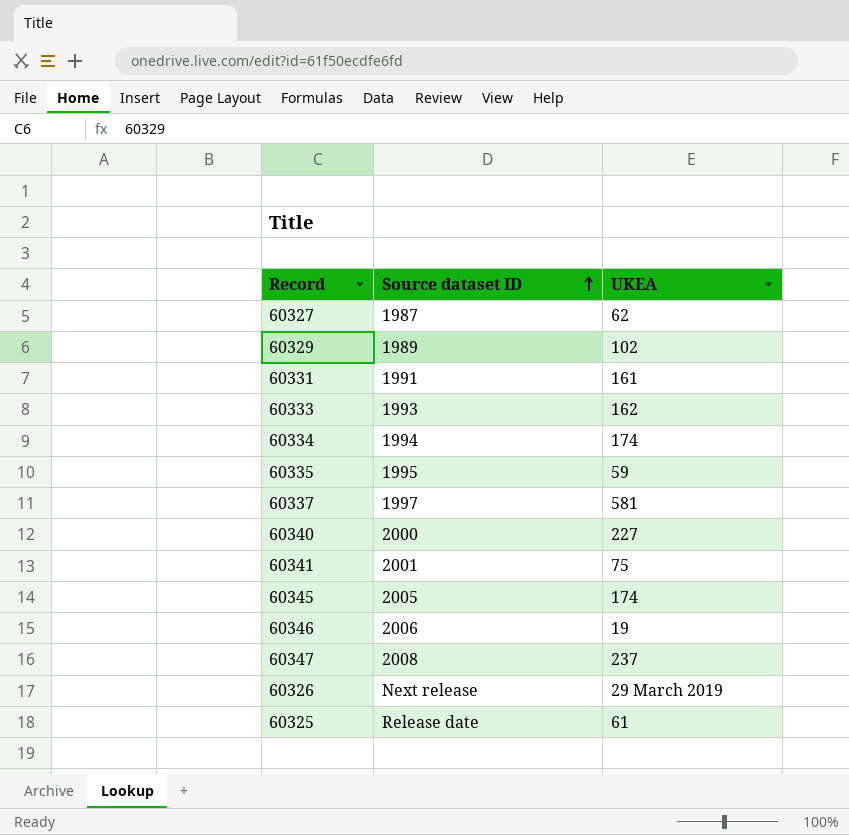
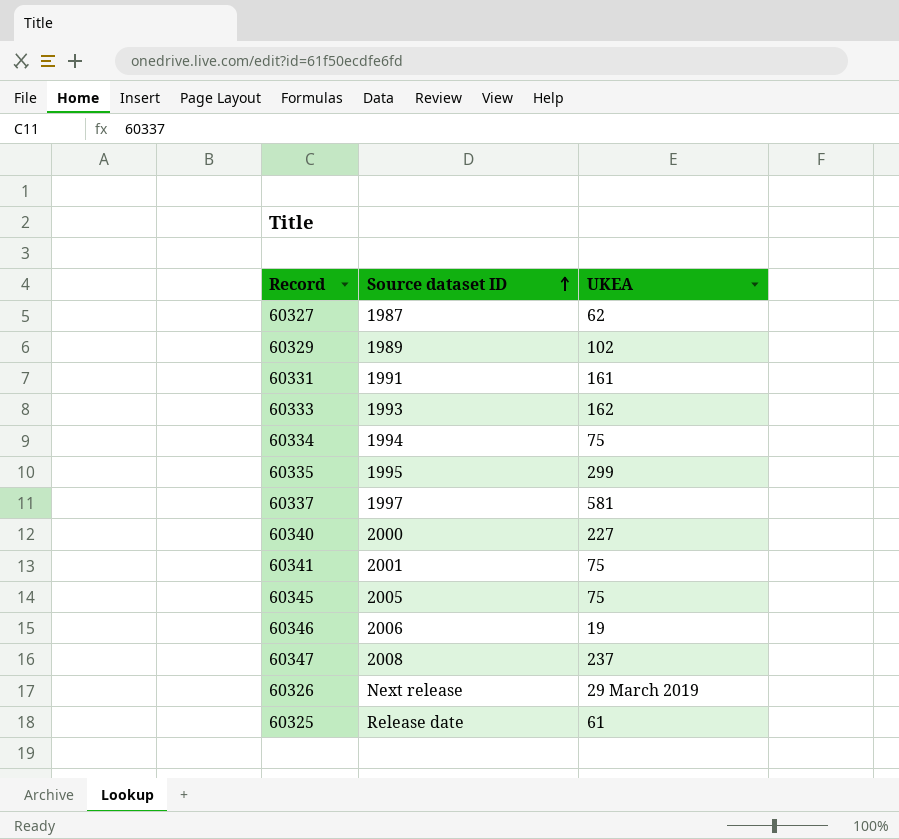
60334 | UKEA: 174 -> 75
60335 | UKEA: 59 -> 299
60345 | UKEA: 174 -> 75

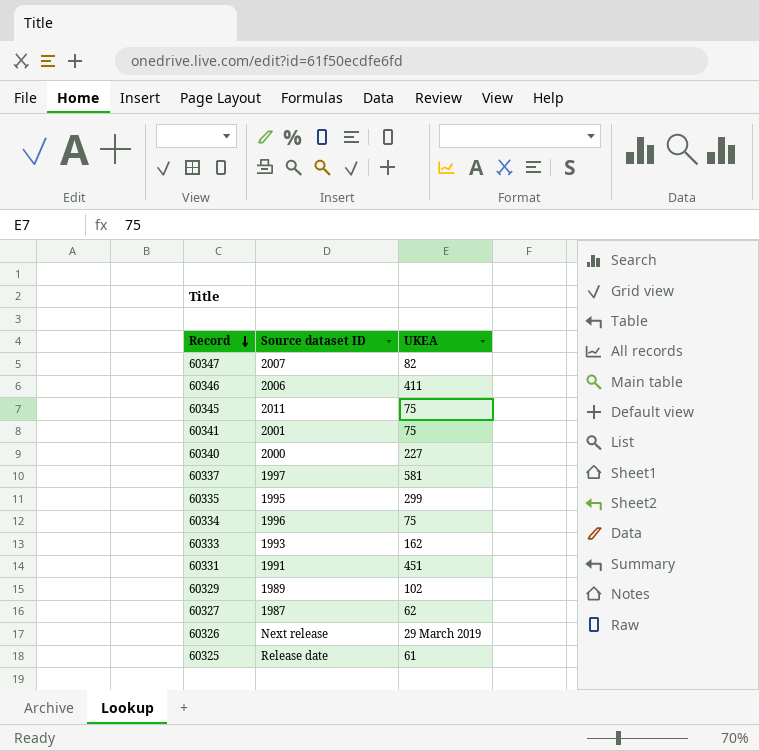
row order: Source dataset ID ascending -> Record descending
60347 | Source dataset ID: 2008 -> 2007
60347 | UKEA: 237 -> 82
60346 | UKEA: 19 -> 411
60345 | Source dataset ID: 2005 -> 2011
60334 | Source dataset ID: 1994 -> 1996
60331 | UKEA: 161 -> 451

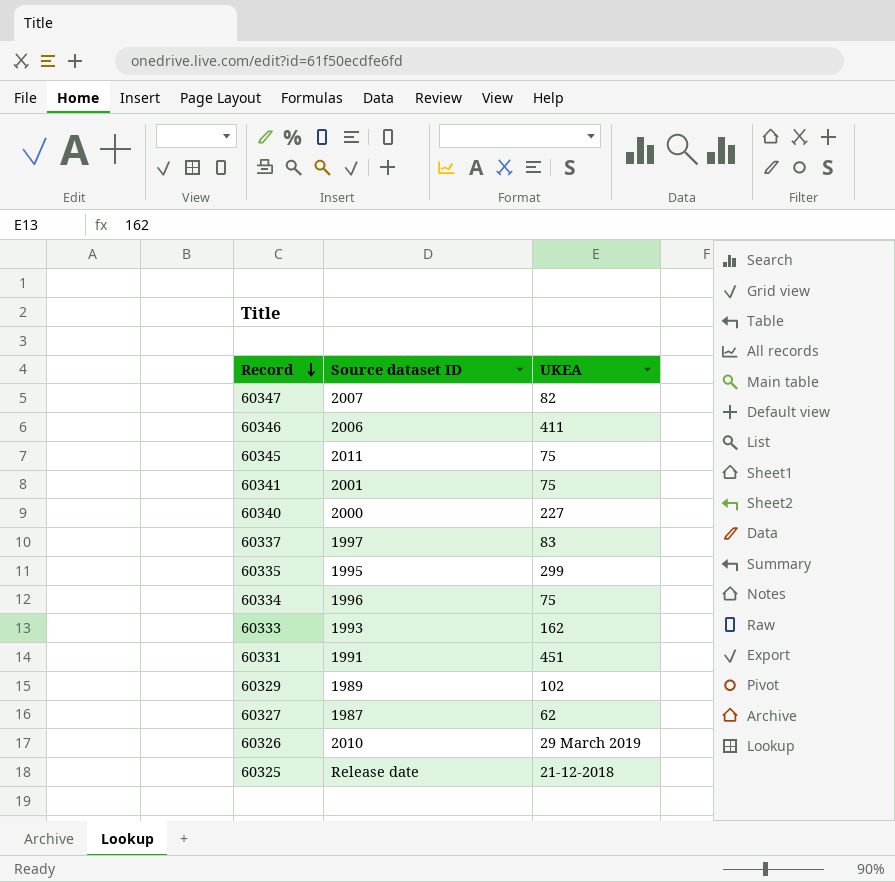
60337 | UKEA: 581 -> 83
60326 | Source dataset ID: Next release -> 2010
60325 | UKEA: 61 -> 21-12-2018

